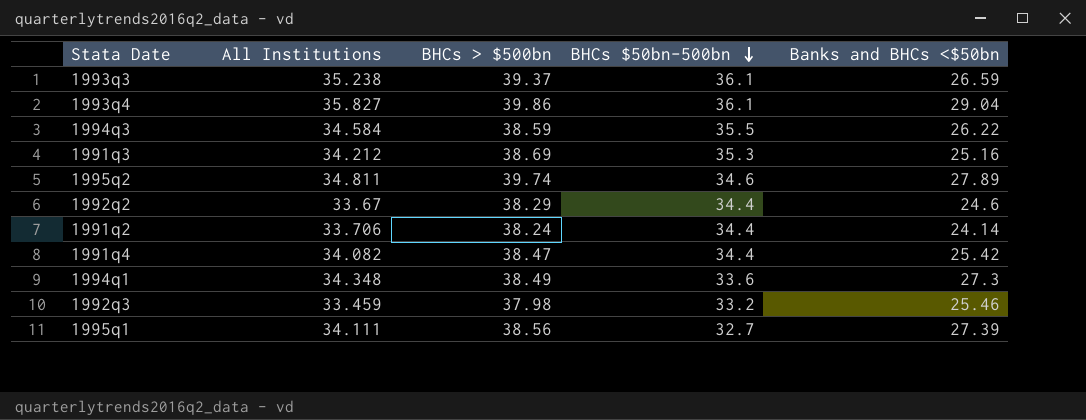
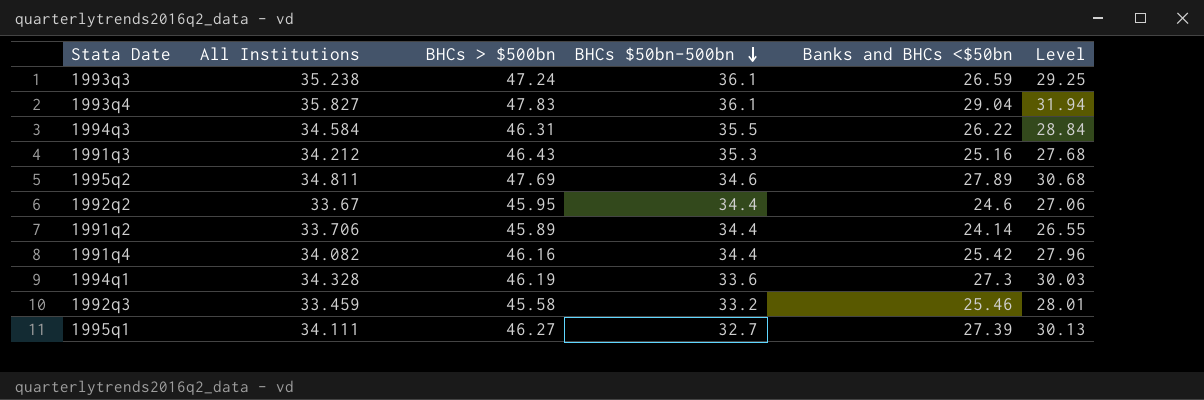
column Level | formula: none -> [Banks and BHCs <$50bn] * 1.1
1993q3 | BHCs > $500bn: 39.37 -> 47.24
1993q4 | BHCs > $500bn: 39.86 -> 47.83
1994q3 | BHCs > $500bn: 38.59 -> 46.31
1991q3 | BHCs > $500bn: 38.69 -> 46.43
1995q2 | BHCs > $500bn: 39.74 -> 47.69
1992q2 | BHCs > $500bn: 38.29 -> 45.95
1991q2 | BHCs > $500bn: 38.24 -> 45.89
1991q4 | BHCs > $500bn: 38.47 -> 46.16
1994q1 | All Institutions: 34.348 -> 34.328
1994q1 | BHCs > $500bn: 38.49 -> 46.19
1992q3 | BHCs > $500bn: 37.98 -> 45.58
1995q1 | BHCs > $500bn: 38.56 -> 46.27

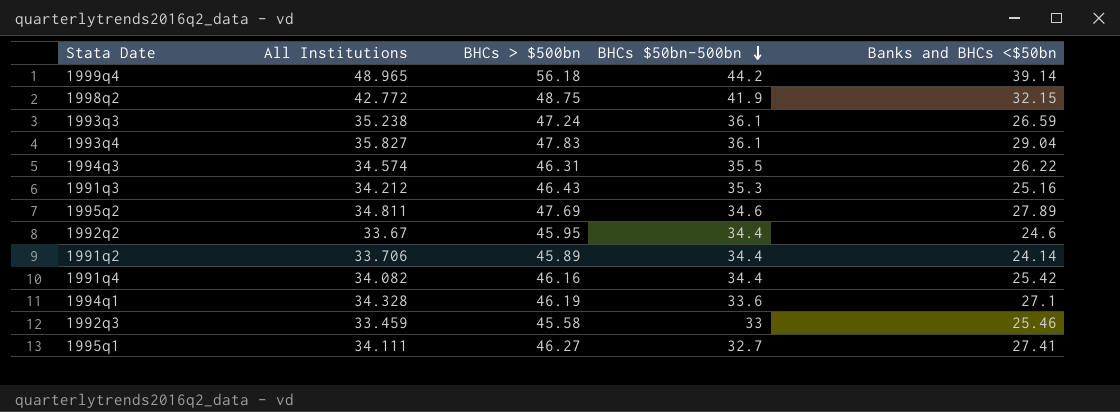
column Level | formula: [Banks and BHCs <$50bn] * 1.1 -> none
row 1999q4: none -> 48.965 | 56.18 | 44.2 | 39.14
row 1998q2: none -> 42.772 | 48.75 | 41.9 | 32.15
1994q3 | All Institutions: 34.584 -> 34.574
1994q1 | Banks and BHCs <$50bn: 27.3 -> 27.1
1992q3 | BHCs $50bn-500bn: 33.2 -> 33
1995q1 | Banks and BHCs <$50bn: 27.39 -> 27.41

